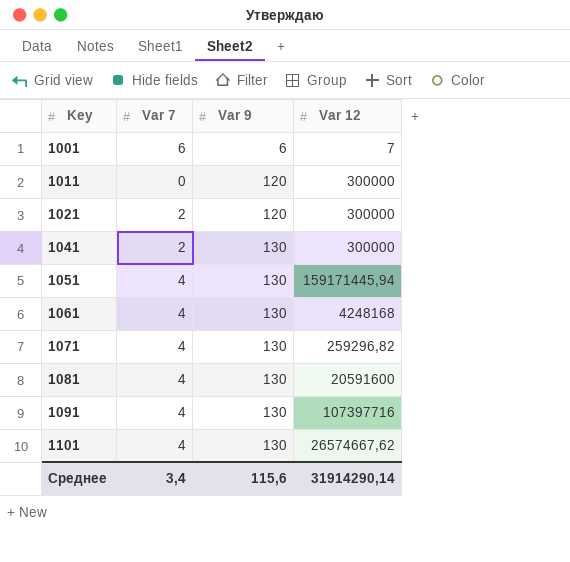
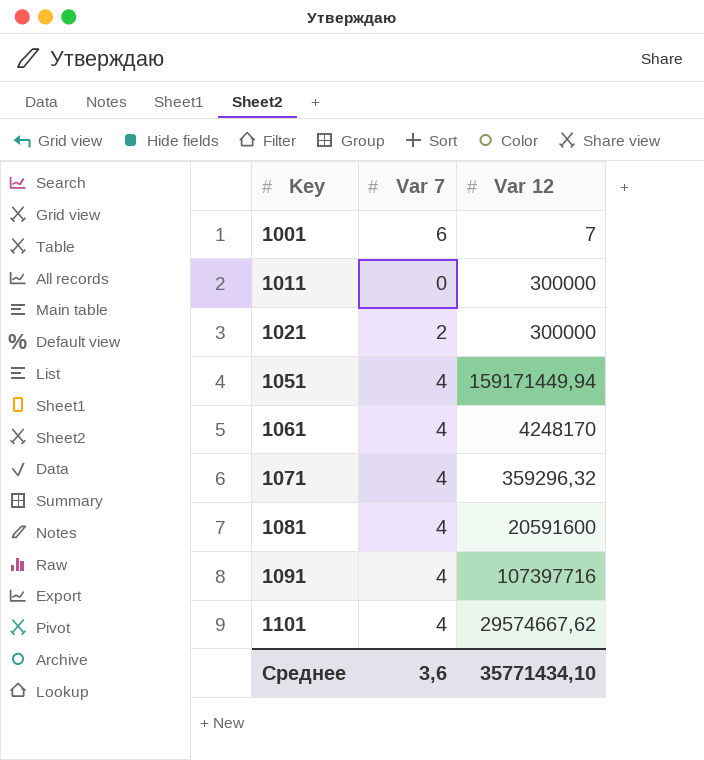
column Var 9 | position: 3 -> none
row 1041: 2 | 130 | 300000 -> none
1051 | Var 12: 159171445,94 -> 159171449,94
1061 | Var 12: 4248168 -> 4248170
1071 | Var 12: 259296,82 -> 359296,32
1101 | Var 12: 26574667,62 -> 29574667,62
Среднее | Var 7: 3,4 -> 3,6
Среднее | Var 12: 31914290,14 -> 35771434,10

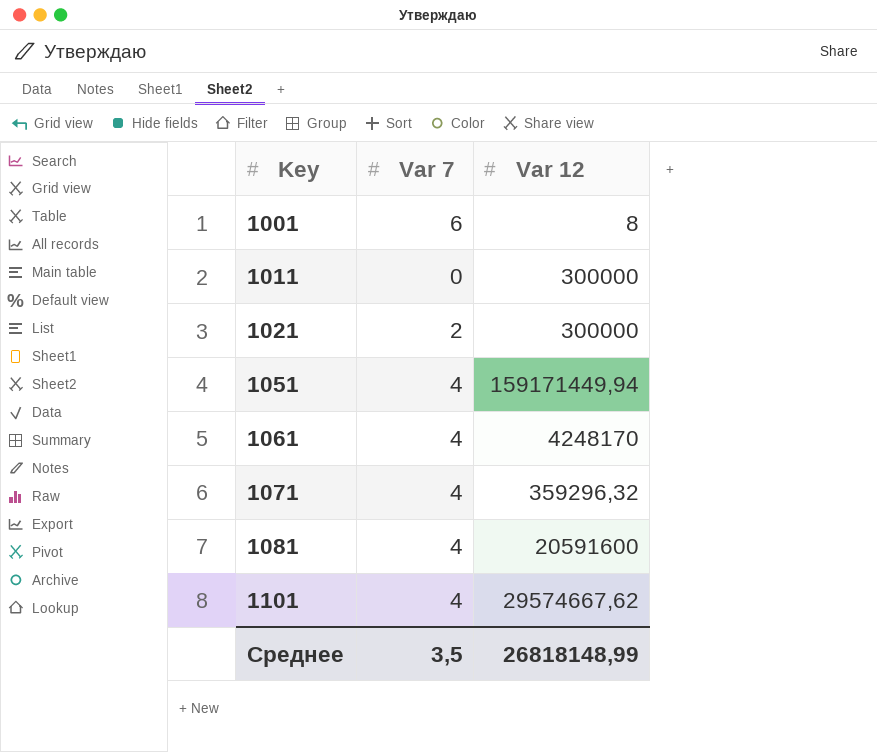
row 1091: 4 | 107397716 -> none
1001 | Var 12: 7 -> 8
Среднее | Var 7: 3,6 -> 3,5
Среднее | Var 12: 35771434,10 -> 26818148,99

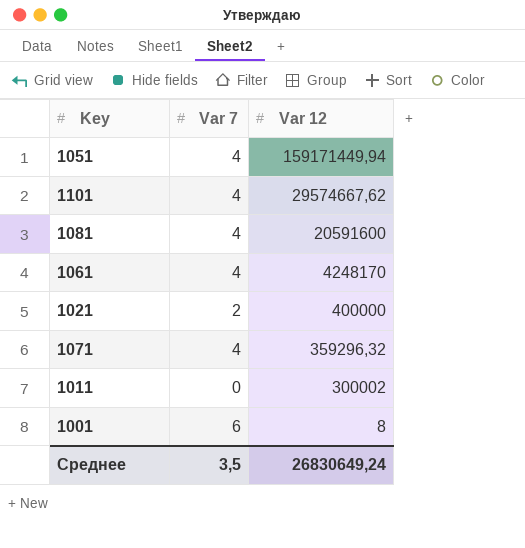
row order: Key ascending -> Var 12 descending
1021 | Var 12: 300000 -> 400000
1011 | Var 12: 300000 -> 300002
Среднее | Var 12: 26818148,99 -> 26830649,24

